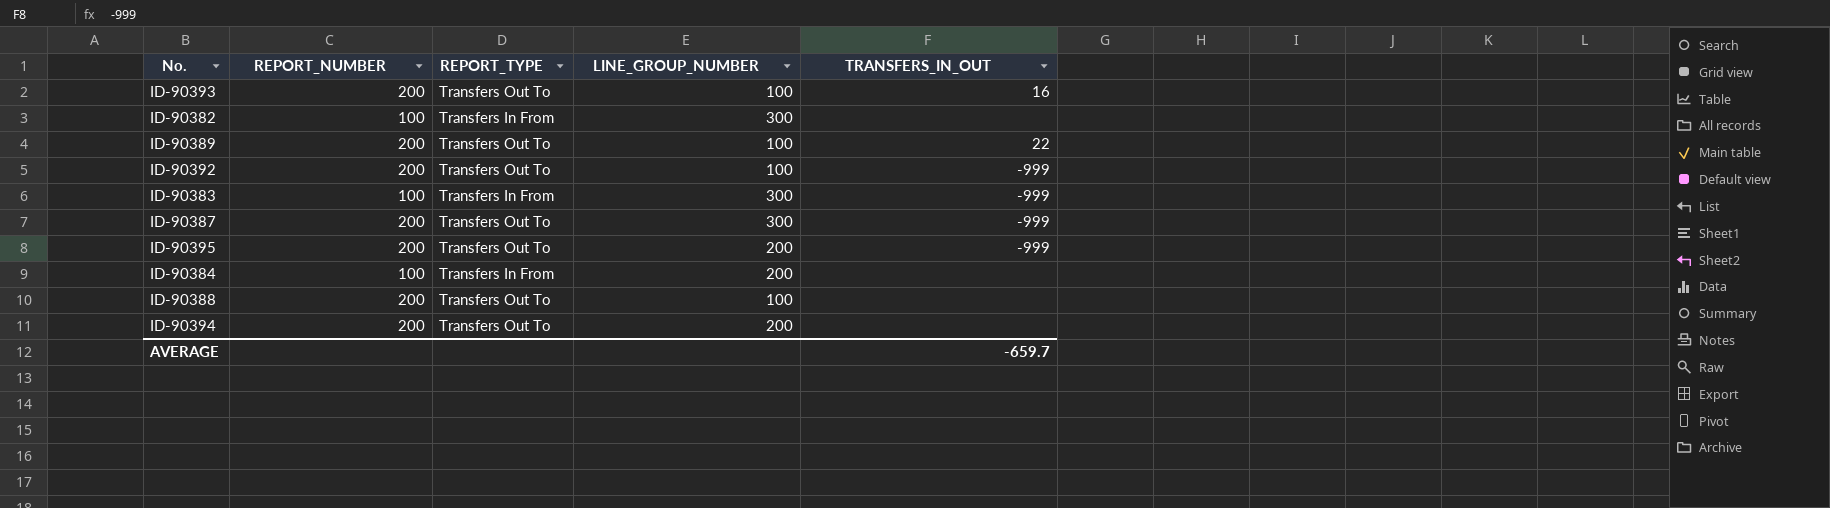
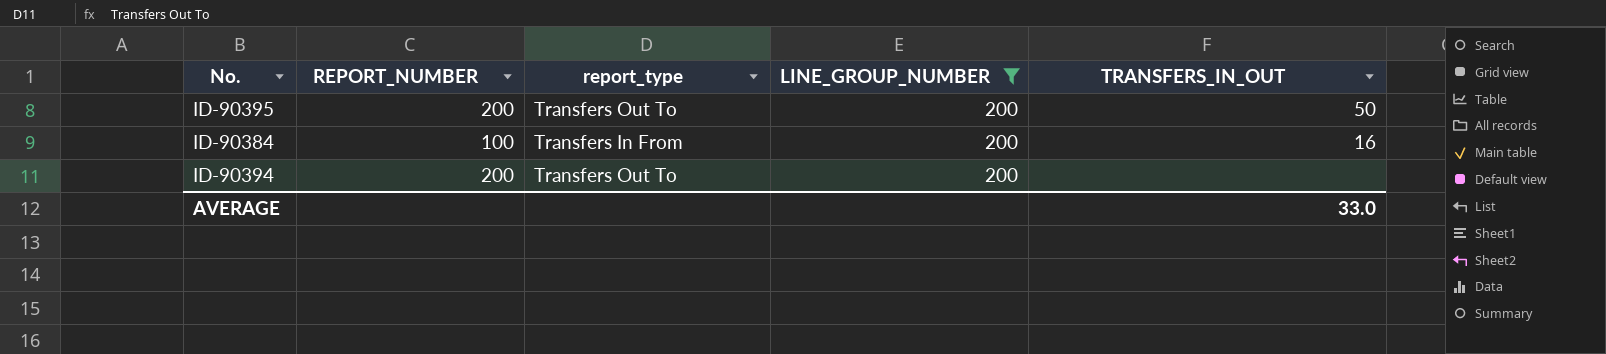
filter: none -> LINE_GROUP_NUMBER = 200
column name: REPORT_TYPE -> report_type
ID-90395 | TRANSFERS_IN_OUT: -999 -> 50
ID-90384 | TRANSFERS_IN_OUT: none -> 16
AVERAGE | TRANSFERS_IN_OUT: -659.7 -> 33.0

